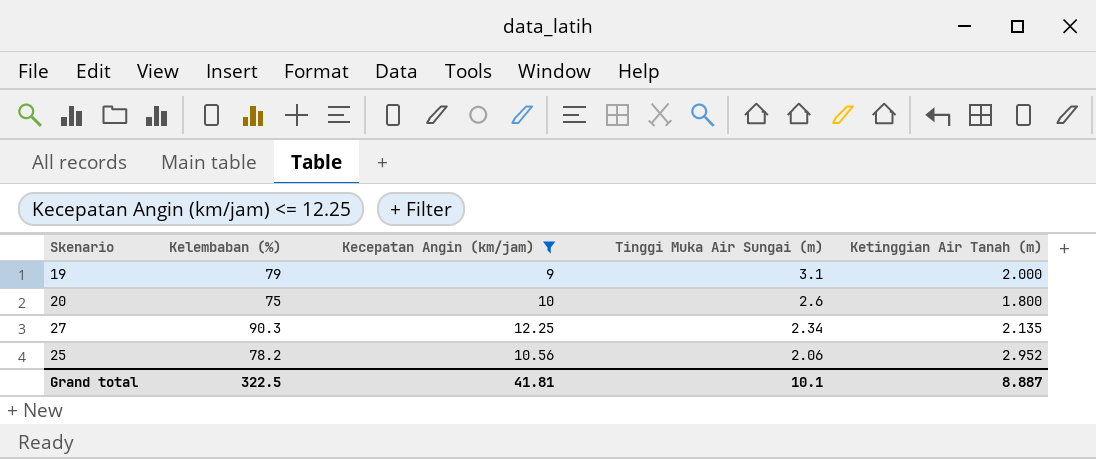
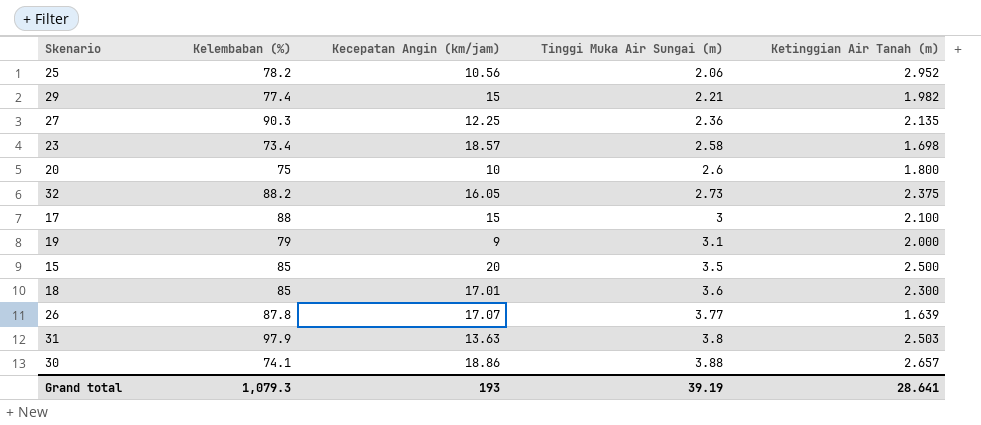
filter: Kecepatan Angin (km/jam) <= 12.25 -> none
row order: Tinggi Muka Air Sungai (m) descending -> Tinggi Muka Air Sungai (m) ascending
27 | Tinggi Muka Air Sungai (m): 2.34 -> 2.36
Grand total | Kelembaban (%): 322.5 -> 1,079.3
Grand total | Kecepatan Angin (km/jam): 41.81 -> 193
Grand total | Tinggi Muka Air Sungai (m): 10.1 -> 39.19
Grand total | Ketinggian Air Tanah (m): 8.887 -> 28.641

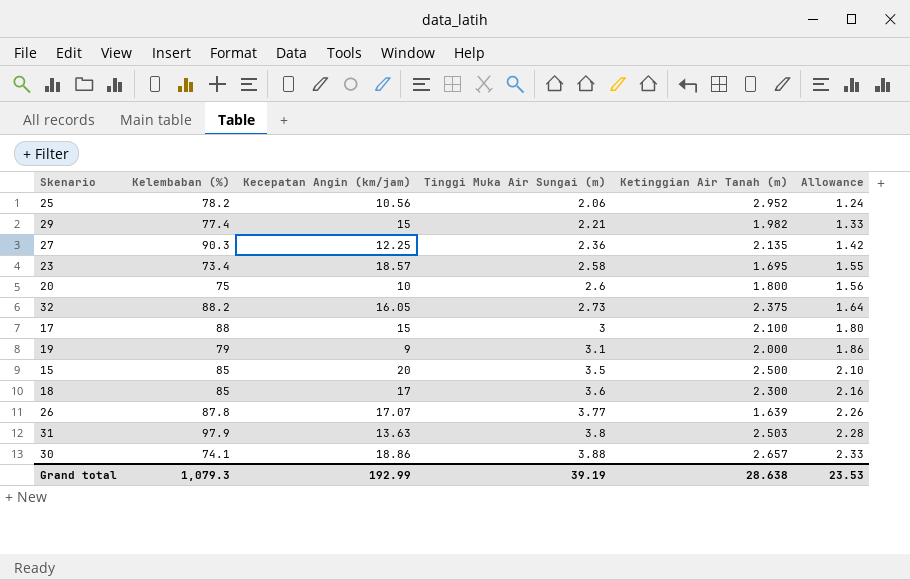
column Allowance | formula: none -> [Tinggi Muka Air Sungai (m)] * 0.6
23 | Ketinggian Air Tanah (m): 1.698 -> 1.695
18 | Kecepatan Angin (km/jam): 17.01 -> 17
Grand total | Kecepatan Angin (km/jam): 193 -> 192.99
Grand total | Ketinggian Air Tanah (m): 28.641 -> 28.638

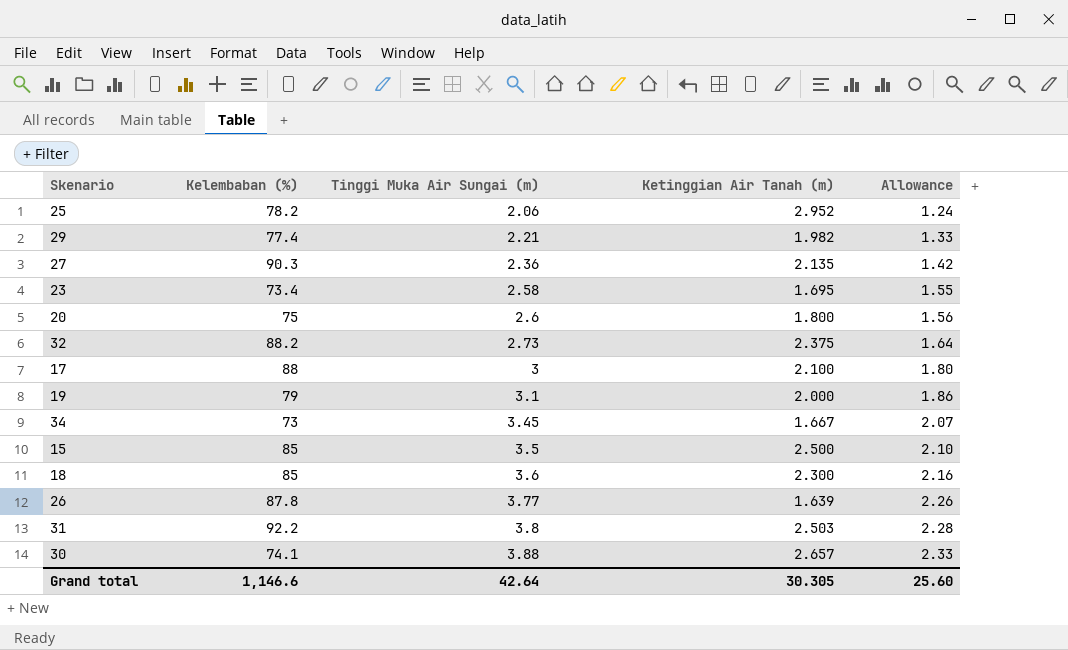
column Kecepatan Angin (km/jam) | position: 3 -> none
row 34: none -> 73 | 3.45 | 1.667 | 2.07
31 | Kelembaban (%): 97.9 -> 92.2
Grand total | Kelembaban (%): 1,079.3 -> 1,146.6
Grand total | Tinggi Muka Air Sungai (m): 39.19 -> 42.64
Grand total | Ketinggian Air Tanah (m): 28.638 -> 30.305
Grand total | Allowance: 23.53 -> 25.60

